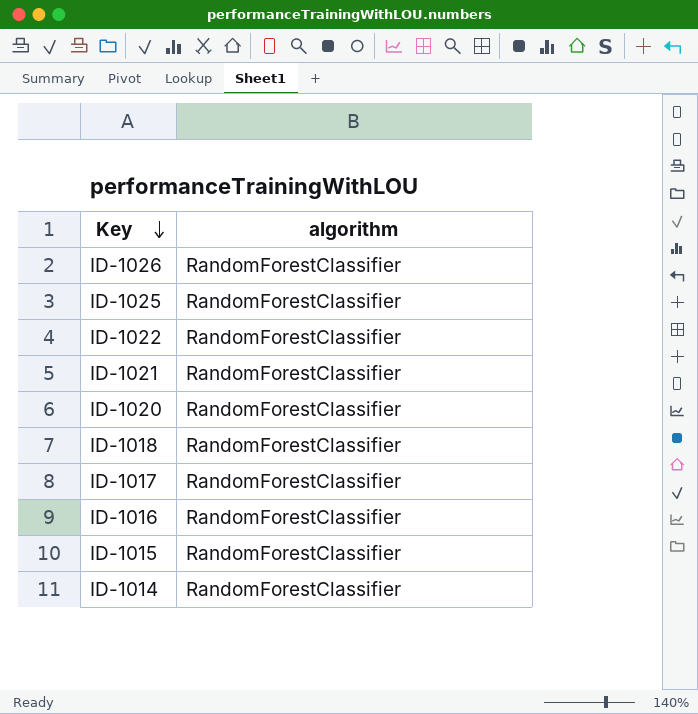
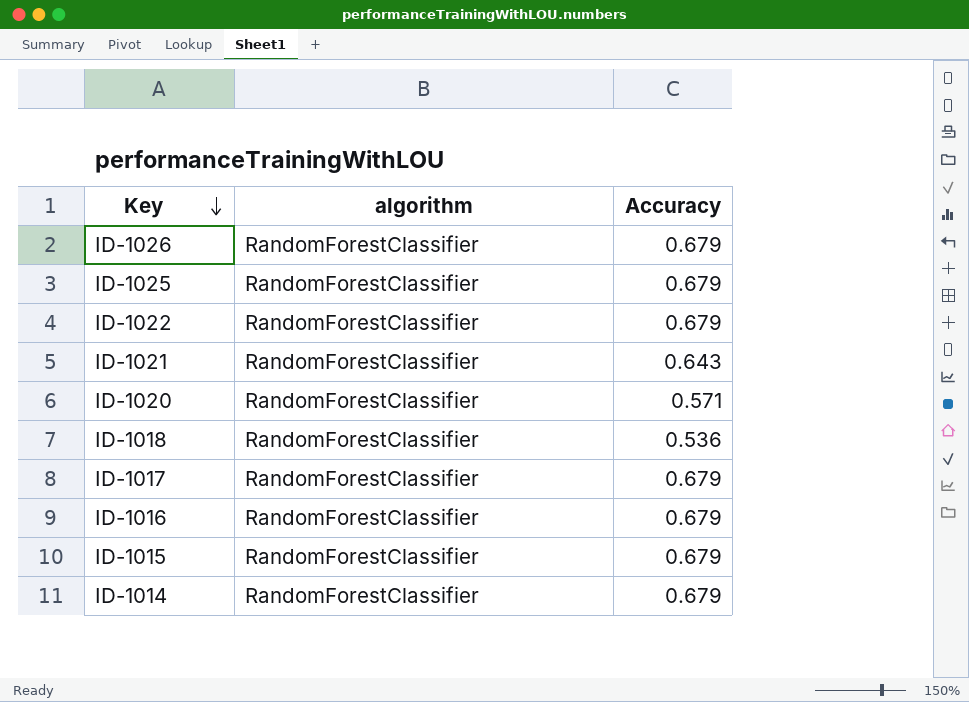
column Accuracy | position: none -> 3

